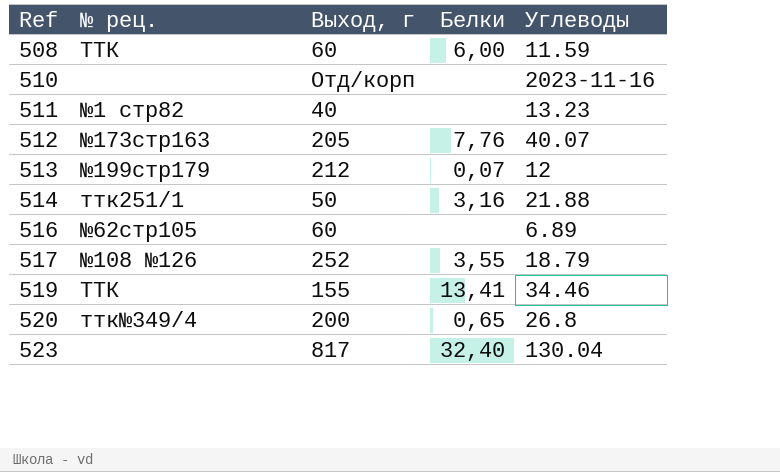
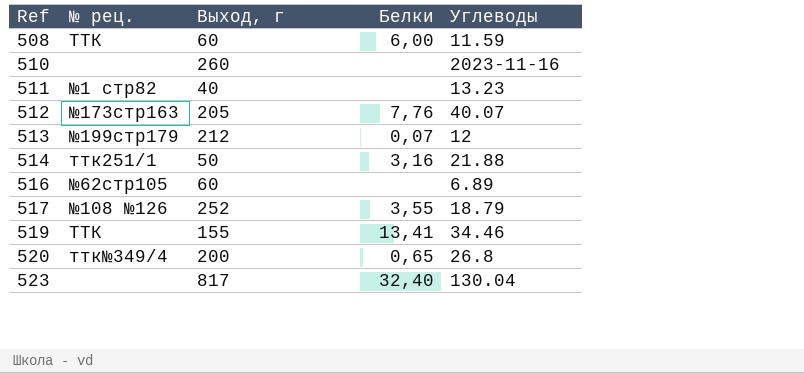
510 | Выход, г: Отд/корп -> 260

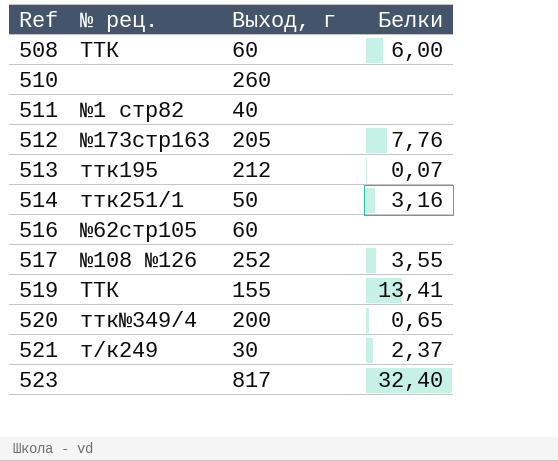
column Углеводы | position: 5 -> none
513 | № рец.: №199стр179 -> ттк195
row 521: none -> т/к249 | 30 | 2,37

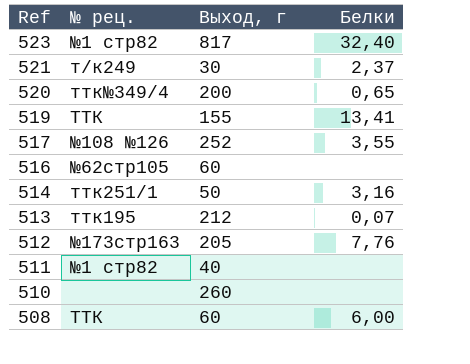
row order: Ref ascending -> Ref descending
523 | № рец.: none -> №1 стр82

